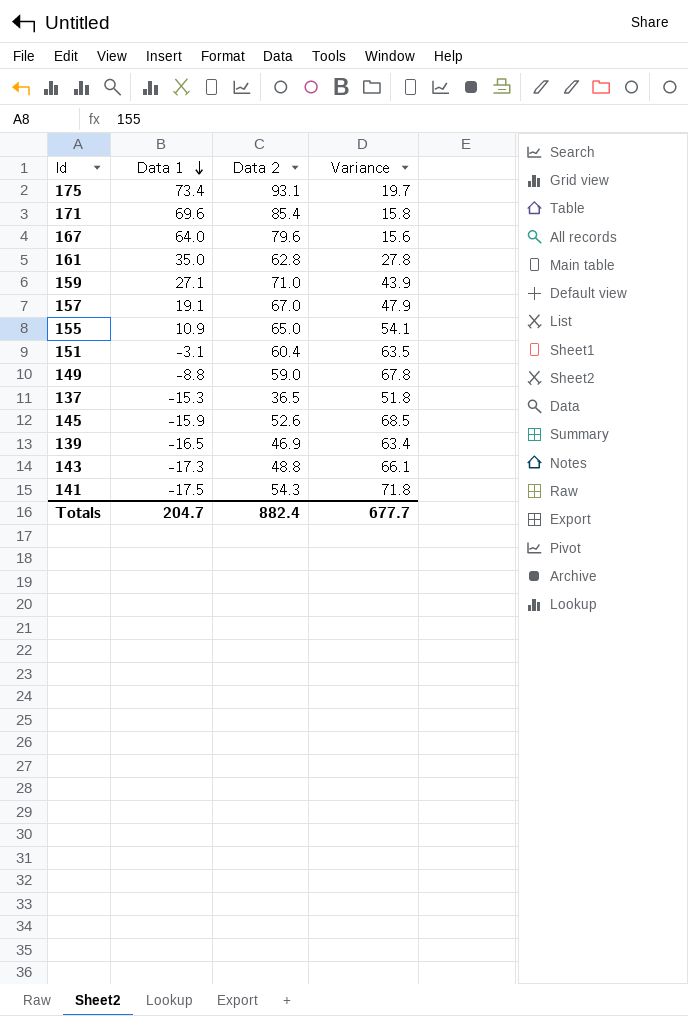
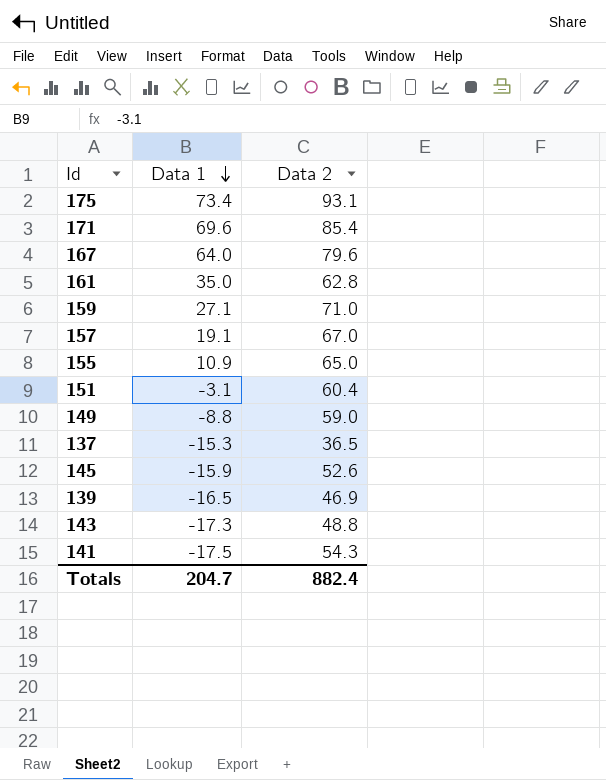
column Variance | formula: [Data 2] - [Data 1] -> none

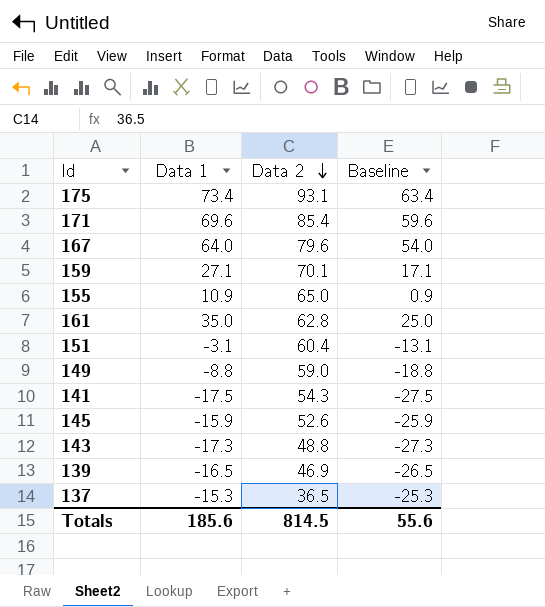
row order: Data 1 descending -> Data 2 descending
column Baseline | formula: none -> [Data 1] - 10
row 157: 19.1 | 67.0 -> none
159 | Data 2: 71.0 -> 70.1
Totals | Data 1: 204.7 -> 185.6
Totals | Data 2: 882.4 -> 814.5

